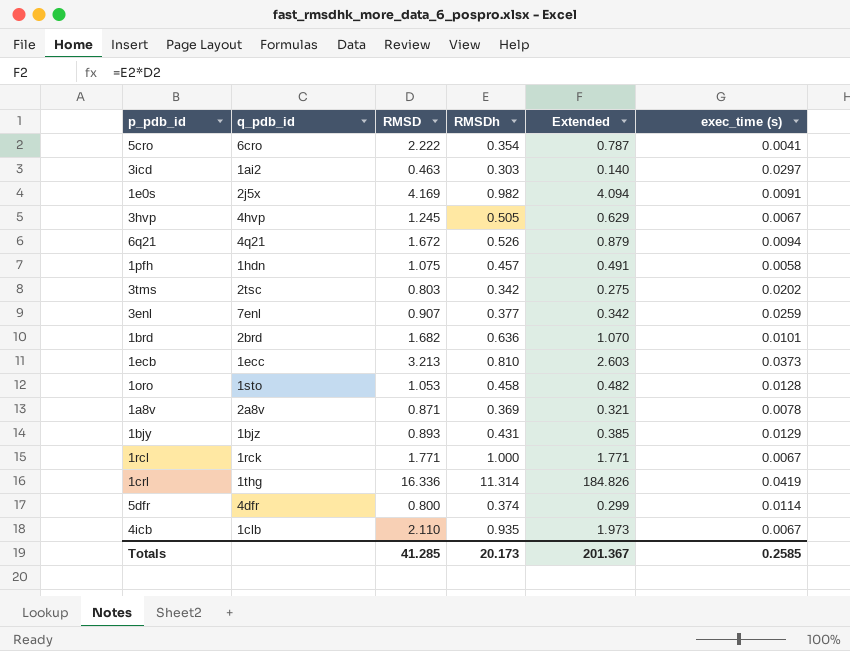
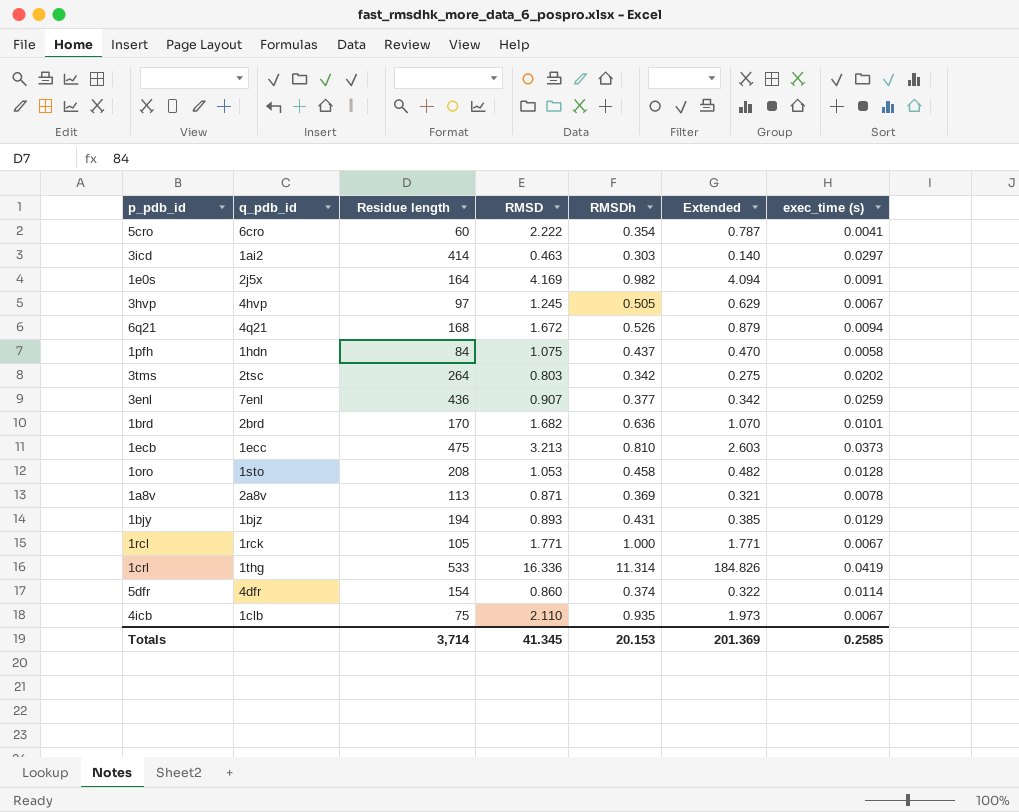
column Residue length | position: none -> 3
1pfh | RMSDh: 0.457 -> 0.437
1pfh | Extended: 0.491 -> 0.470
5dfr | RMSD: 0.800 -> 0.860
5dfr | Extended: 0.299 -> 0.322
Totals | RMSD: 41.285 -> 41.345
Totals | RMSDh: 20.173 -> 20.153
Totals | Extended: 201.367 -> 201.369

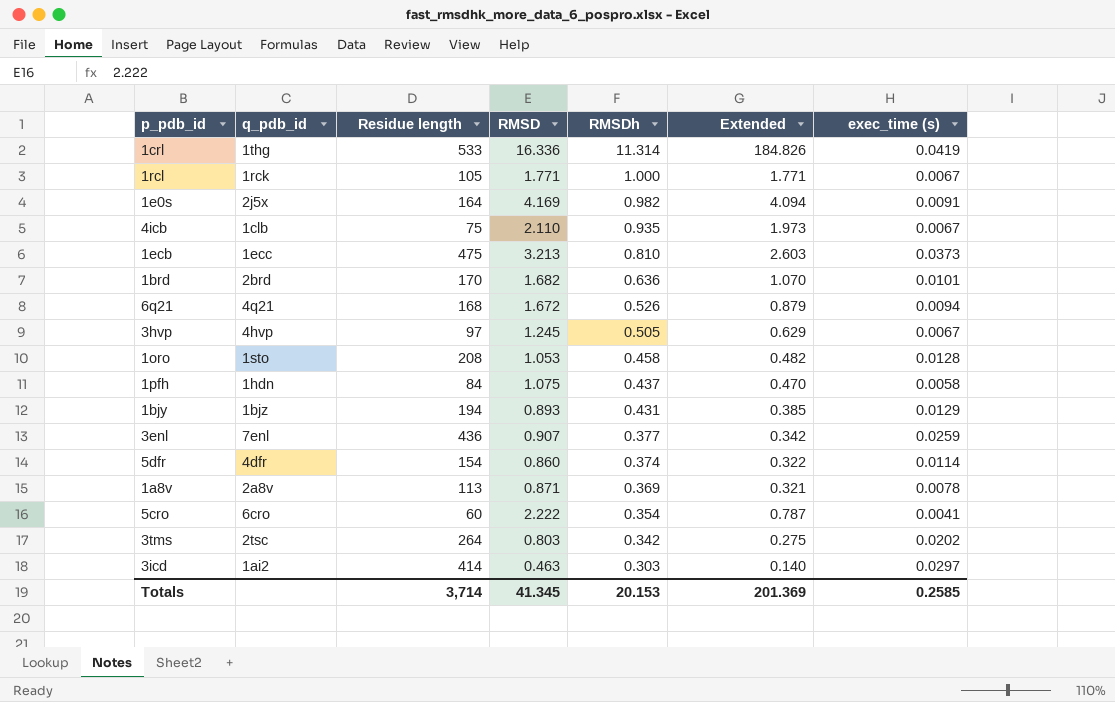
row order: none -> RMSDh descending

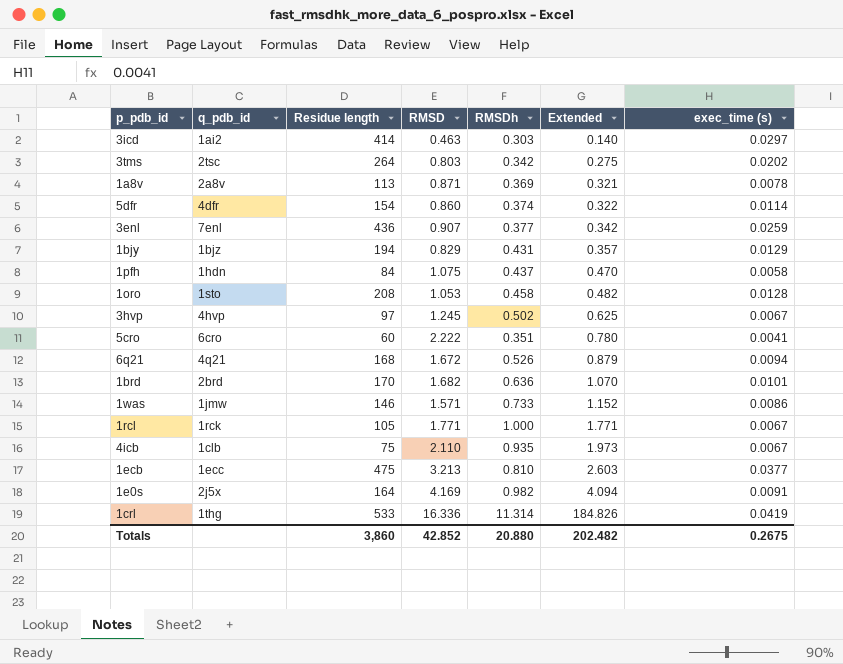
row order: RMSDh descending -> Extended ascending
1bjy | RMSD: 0.893 -> 0.829
1bjy | Extended: 0.385 -> 0.357
3hvp | RMSDh: 0.505 -> 0.502
3hvp | Extended: 0.629 -> 0.625
5cro | RMSDh: 0.354 -> 0.351
5cro | Extended: 0.787 -> 0.780
row 1was: none -> 1jmw | 146 | 1.571 | 0.733 | 1.152 | 0.0086
1ecb | exec_time (s): 0.0373 -> 0.0377
Totals | Residue length: 3,714 -> 3,860
Totals | RMSD: 41.345 -> 42.852
Totals | RMSDh: 20.153 -> 20.880
Totals | Extended: 201.369 -> 202.482
Totals | exec_time (s): 0.2585 -> 0.2675

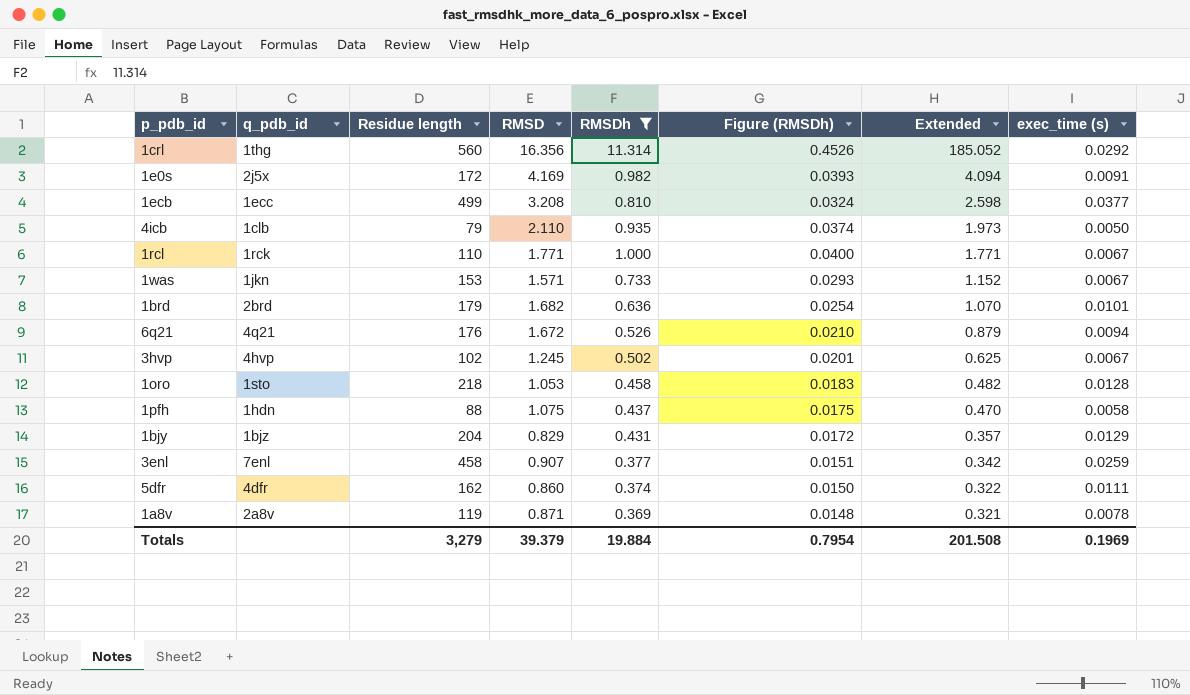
filter: none -> RMSDh >= 0.369
row order: Extended ascending -> Extended descending
column Figure (RMSDh) | formula: none -> [RMSDh] * 0.04
1crl | Residue length: 533 -> 560
1crl | RMSD: 16.336 -> 16.356
1crl | Extended: 184.826 -> 185.052
1crl | exec_time (s): 0.0419 -> 0.0292
1e0s | Residue length: 164 -> 172
1ecb | Residue length: 475 -> 499
1ecb | RMSD: 3.213 -> 3.208
1ecb | Extended: 2.603 -> 2.598
4icb | Residue length: 75 -> 79
4icb | exec_time (s): 0.0067 -> 0.0050
1rcl | Residue length: 105 -> 110
1was | q_pdb_id: 1jmw -> 1jkn
1was | Residue length: 146 -> 153
1was | exec_time (s): 0.0086 -> 0.0067
1brd | Residue length: 170 -> 179
6q21 | Residue length: 168 -> 176
3hvp | Residue length: 97 -> 102
1oro | Residue length: 208 -> 218
1pfh | Residue length: 84 -> 88
1bjy | Residue length: 194 -> 204
3enl | Residue length: 436 -> 458
5dfr | Residue length: 154 -> 162
5dfr | exec_time (s): 0.0114 -> 0.0111
1a8v | Residue length: 113 -> 119
Totals | Residue length: 3,860 -> 3,279
Totals | RMSD: 42.852 -> 39.379
Totals | RMSDh: 20.880 -> 19.884
Totals | Extended: 202.482 -> 201.508
Totals | exec_time (s): 0.2675 -> 0.1969

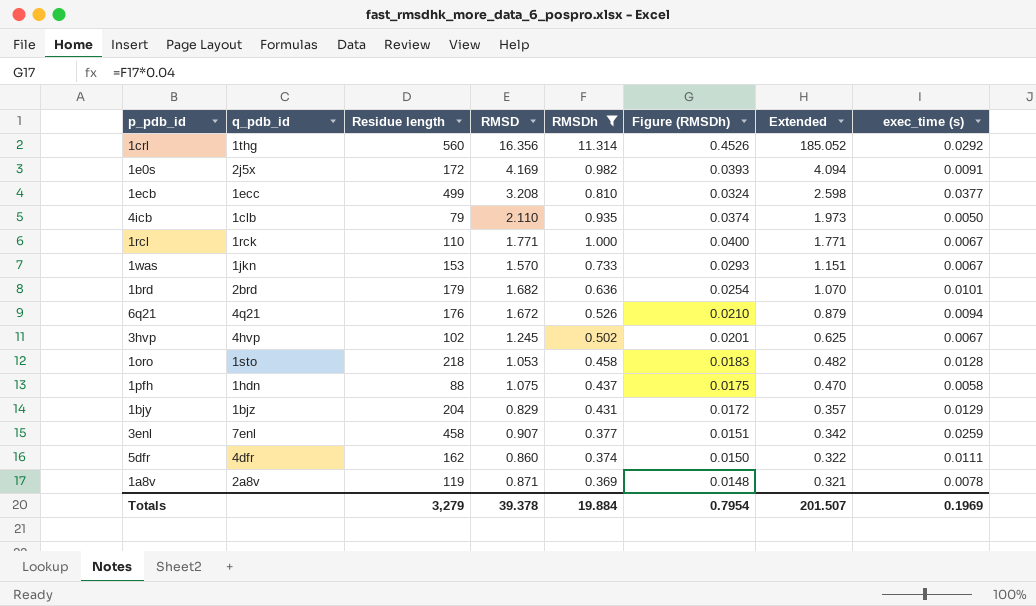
1was | RMSD: 1.571 -> 1.570
1was | Extended: 1.152 -> 1.151
Totals | RMSD: 39.379 -> 39.378
Totals | Extended: 201.508 -> 201.507

